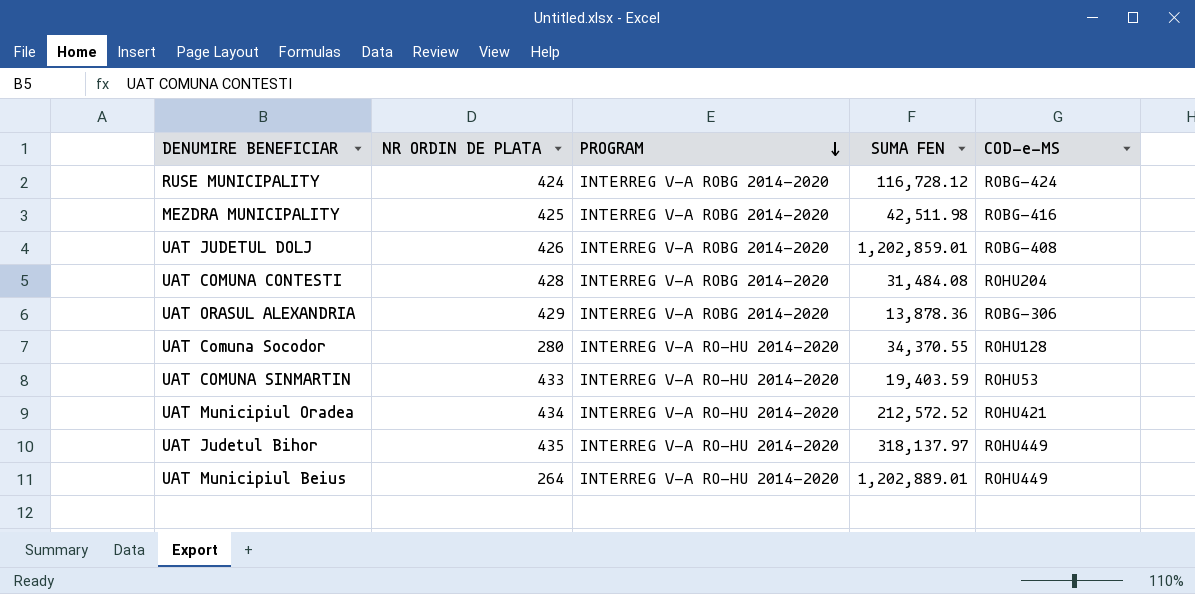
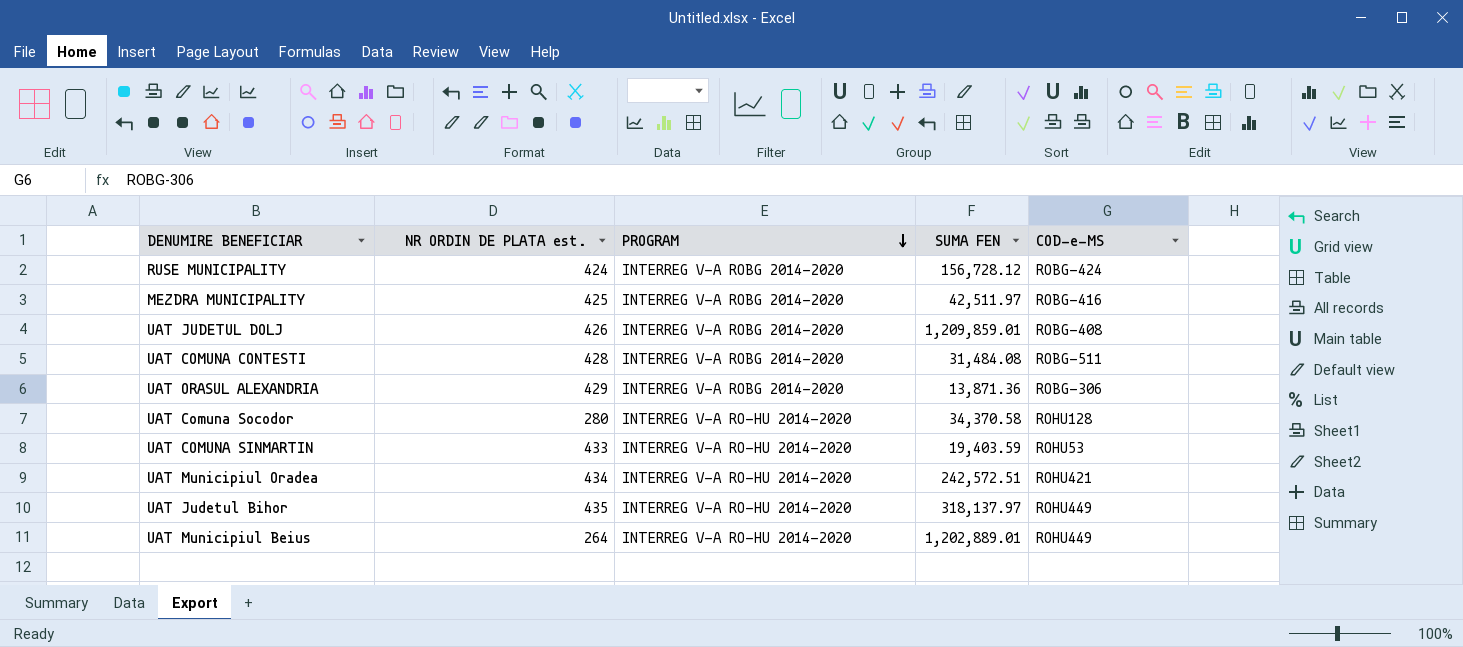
column name: NR ORDIN DE PLATA -> NR ORDIN DE PLATA est.
RUSE MUNICIPALITY | SUMA FEN: 116,728.12 -> 156,728.12
MEZDRA MUNICIPALITY | SUMA FEN: 42,511.98 -> 42,511.97
UAT JUDETUL DOLJ | SUMA FEN: 1,202,859.01 -> 1,209,859.01
UAT COMUNA CONTESTI | COD-e-MS: ROHU204 -> ROBG-511
UAT ORASUL ALEXANDRIA | SUMA FEN: 13,878.36 -> 13,871.36
UAT Comuna Socodor | SUMA FEN: 34,370.55 -> 34,370.58
UAT Municipiul Oradea | SUMA FEN: 212,572.52 -> 242,572.51

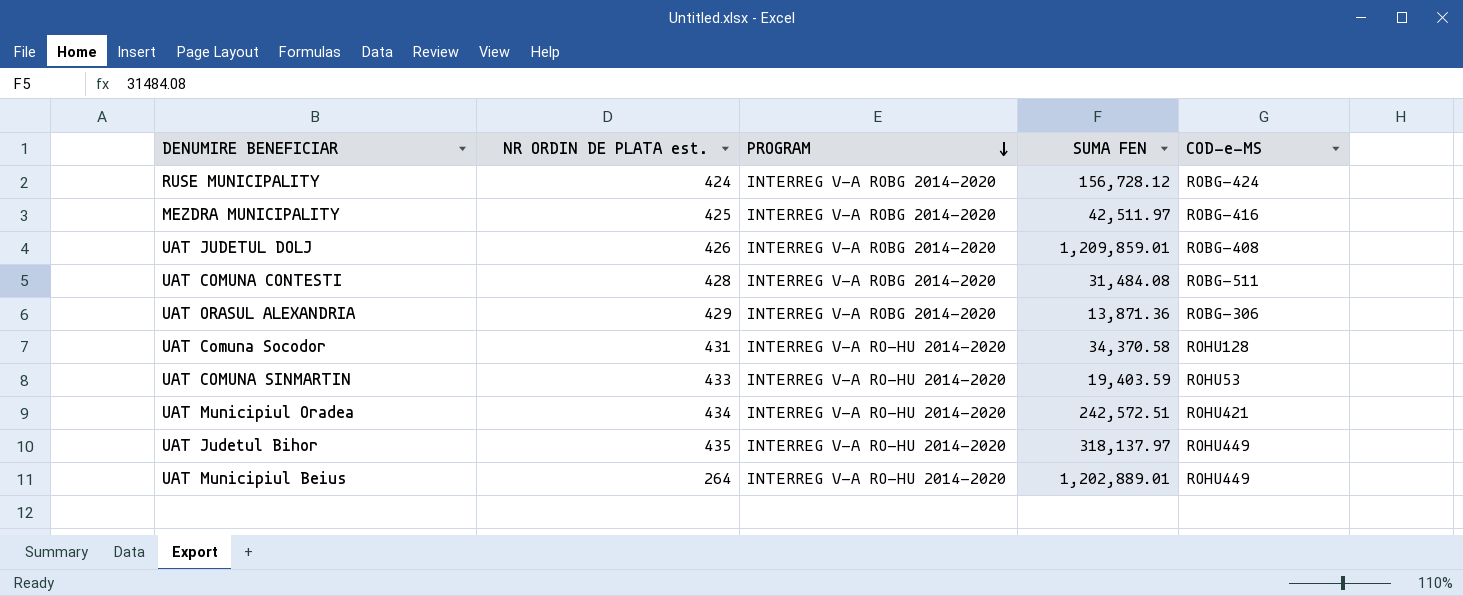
UAT Comuna Socodor | NR ORDIN DE PLATA est.: 280 -> 431

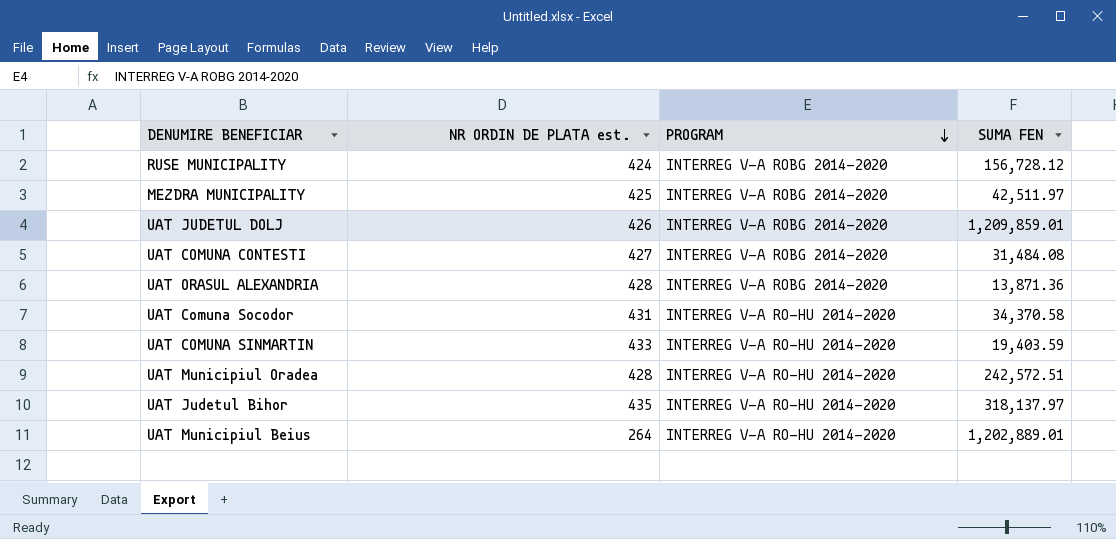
column COD-e-MS | position: 5 -> none
UAT COMUNA CONTESTI | NR ORDIN DE PLATA est.: 428 -> 427
UAT ORASUL ALEXANDRIA | NR ORDIN DE PLATA est.: 429 -> 428
UAT Municipiul Oradea | NR ORDIN DE PLATA est.: 434 -> 428

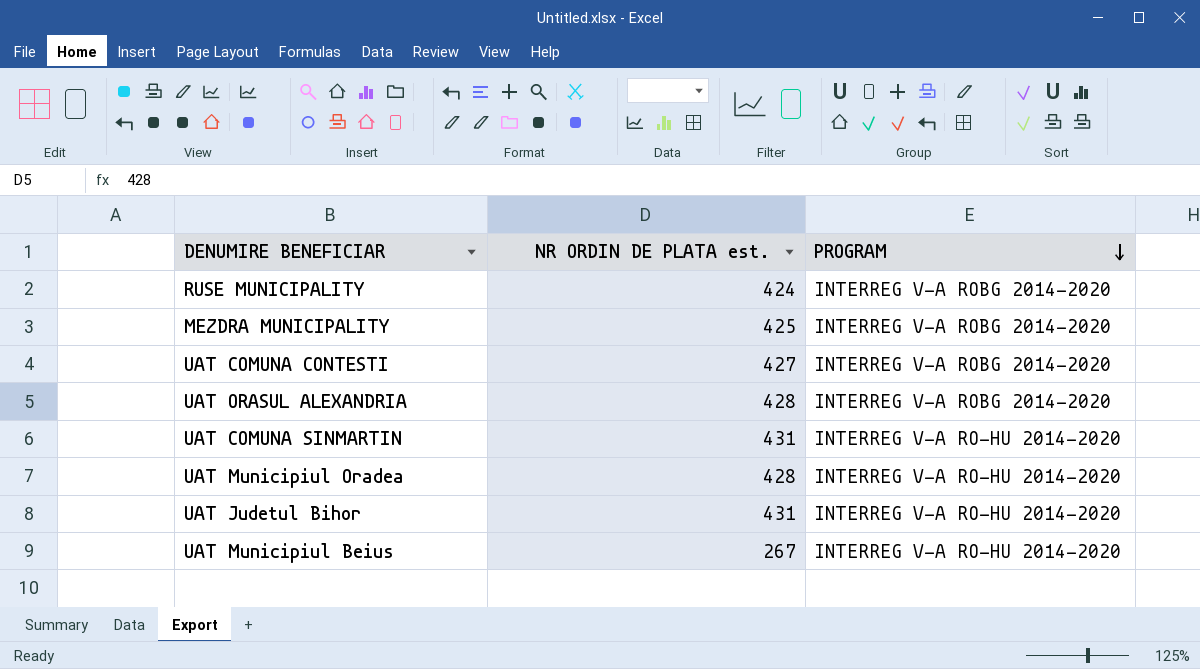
column SUMA FEN | position: 4 -> none
row UAT JUDETUL DOLJ: 426 | INTERREG V-A ROBG 2014-2020 | 1,209,859.01 -> none
row UAT Comuna Socodor: 431 | INTERREG V-A RO-HU 2014-2020 | 34,370.58 -> none
UAT COMUNA SINMARTIN | NR ORDIN DE PLATA est.: 433 -> 431
UAT Judetul Bihor | NR ORDIN DE PLATA est.: 435 -> 431
UAT Municipiul Beius | NR ORDIN DE PLATA est.: 264 -> 267

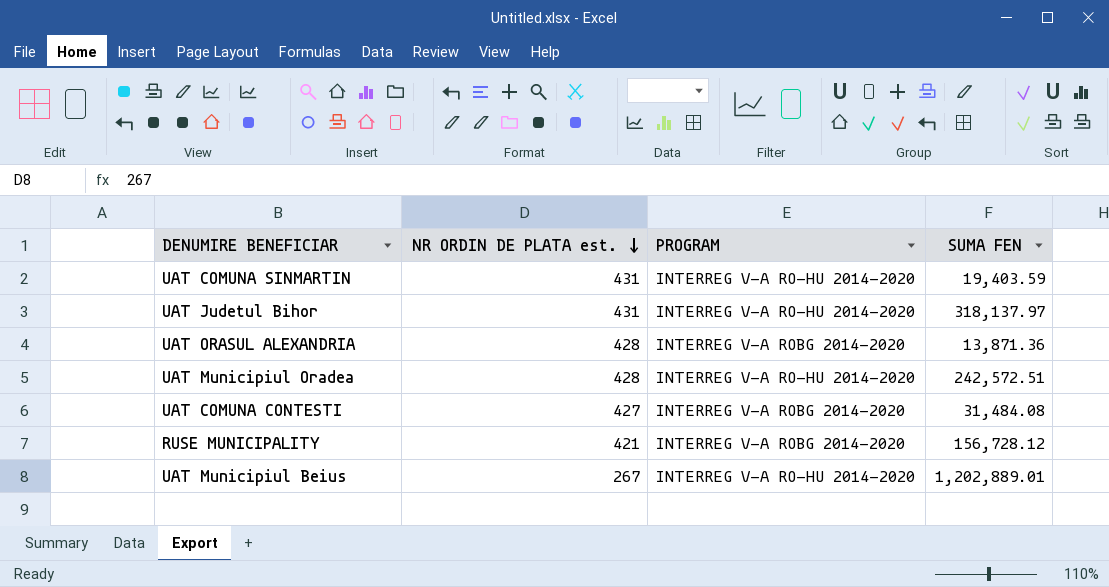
row order: PROGRAM descending -> NR ORDIN DE PLATA est. descending
column SUMA FEN | position: none -> 4
row MEZDRA MUNICIPALITY: 425 | INTERREG V-A ROBG 2014-2020 -> none
RUSE MUNICIPALITY | NR ORDIN DE PLATA est.: 424 -> 421

